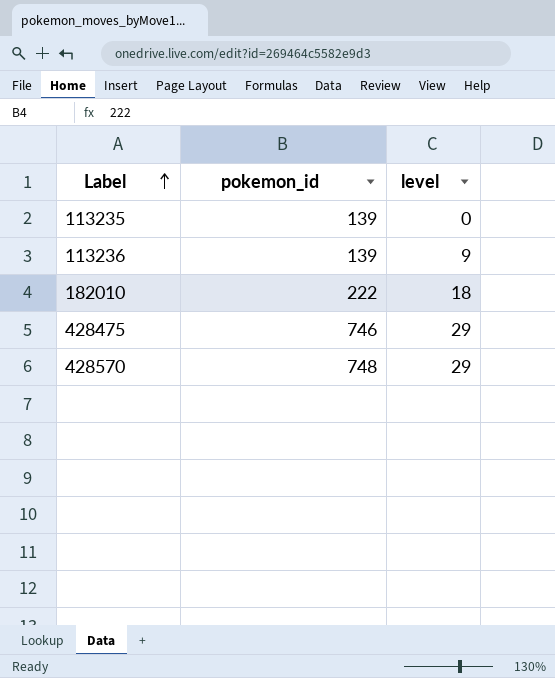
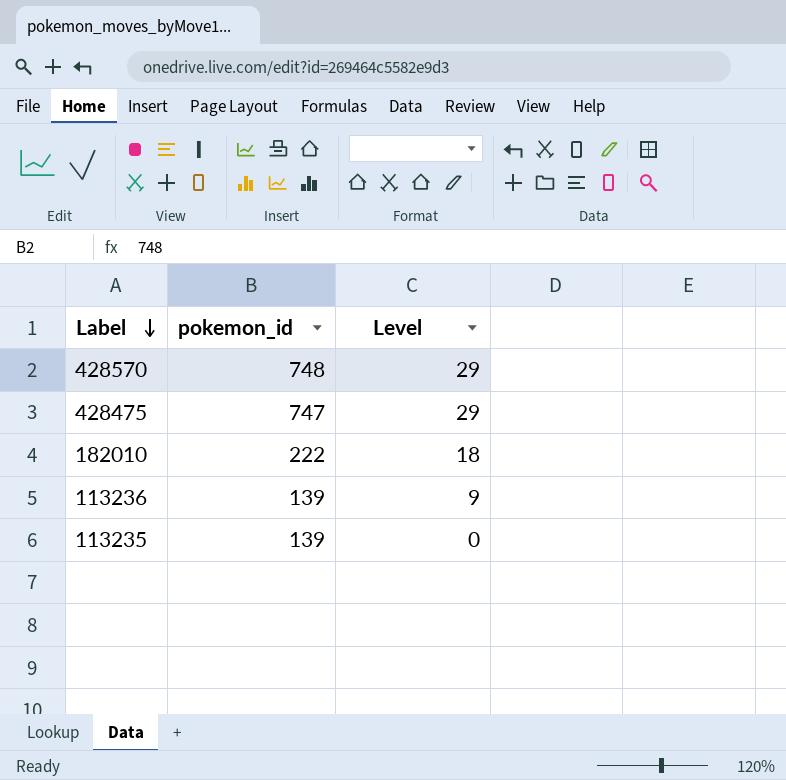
row order: Label ascending -> Label descending
column name: level -> Level
428475 | pokemon_id: 746 -> 747

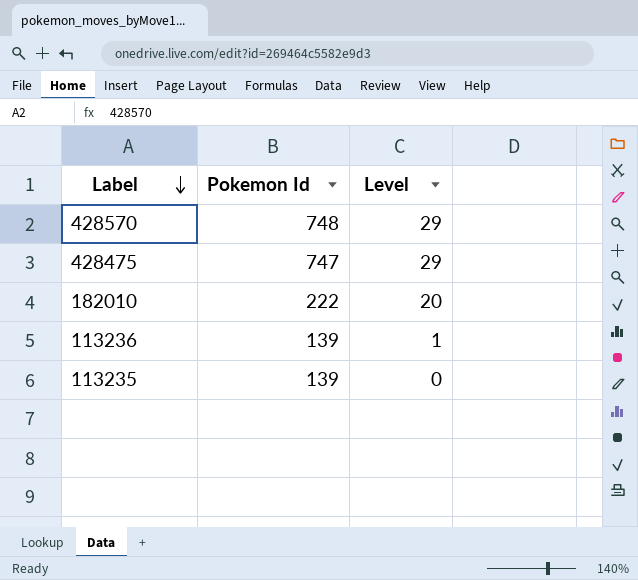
column name: pokemon_id -> Pokemon Id
182010 | Level: 18 -> 20
113236 | Level: 9 -> 1

